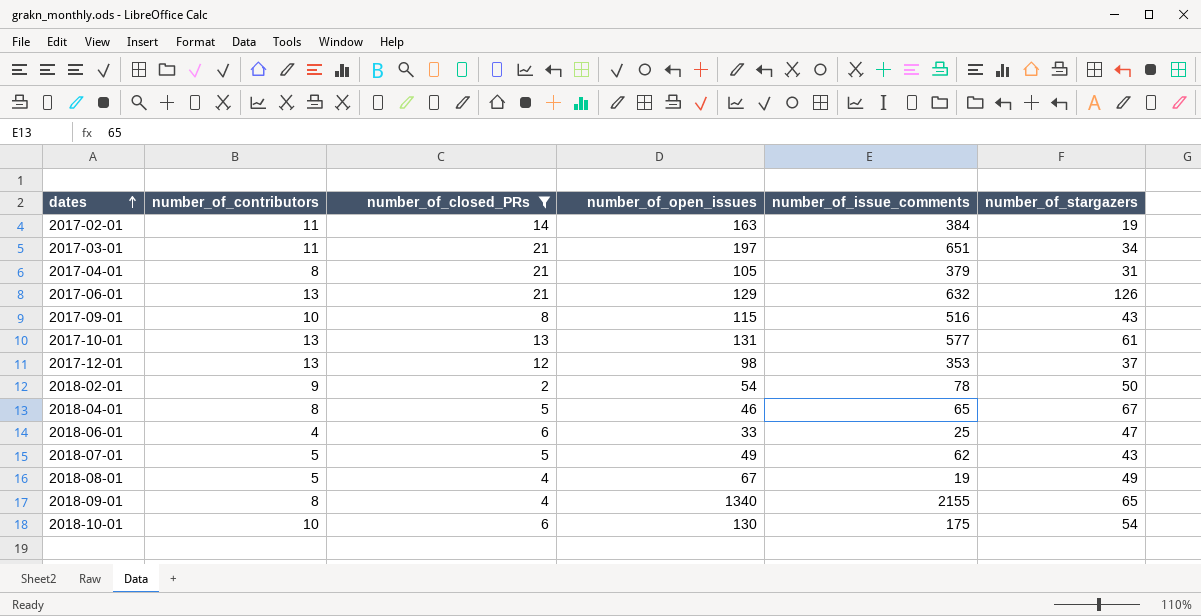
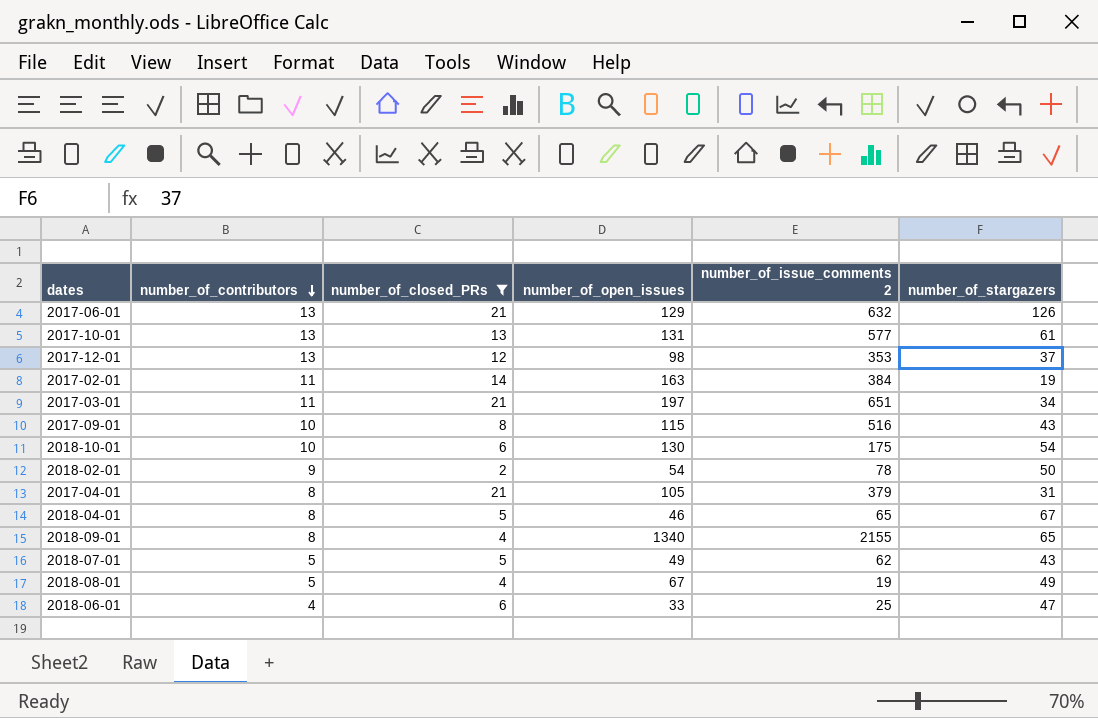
row order: dates ascending -> number_of_contributors descending
column name: number_of_issue_comments -> number_of_issue_comments 2

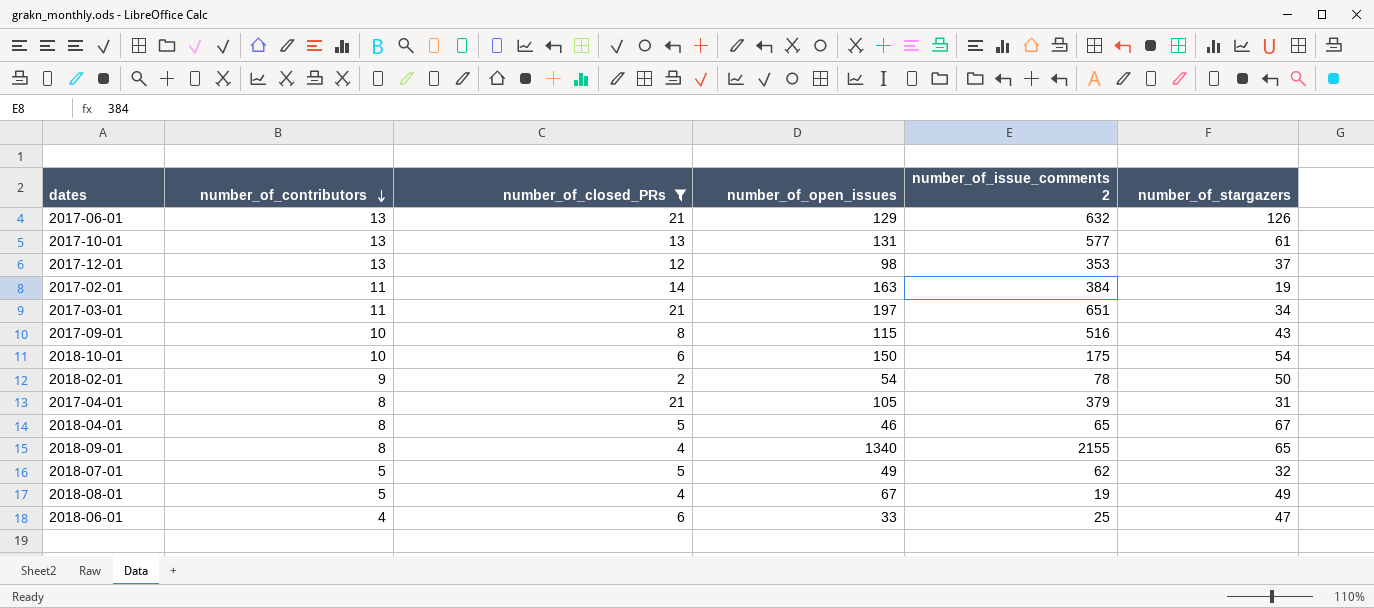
2018-10-01 | number_of_open_issues: 130 -> 150
2018-07-01 | number_of_stargazers: 43 -> 32

